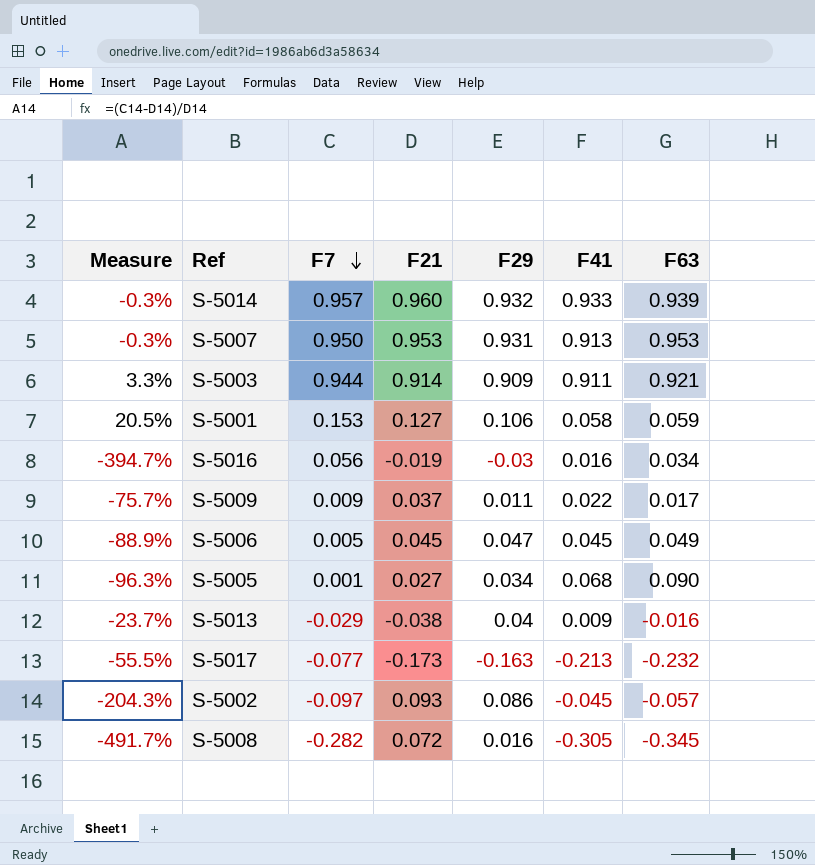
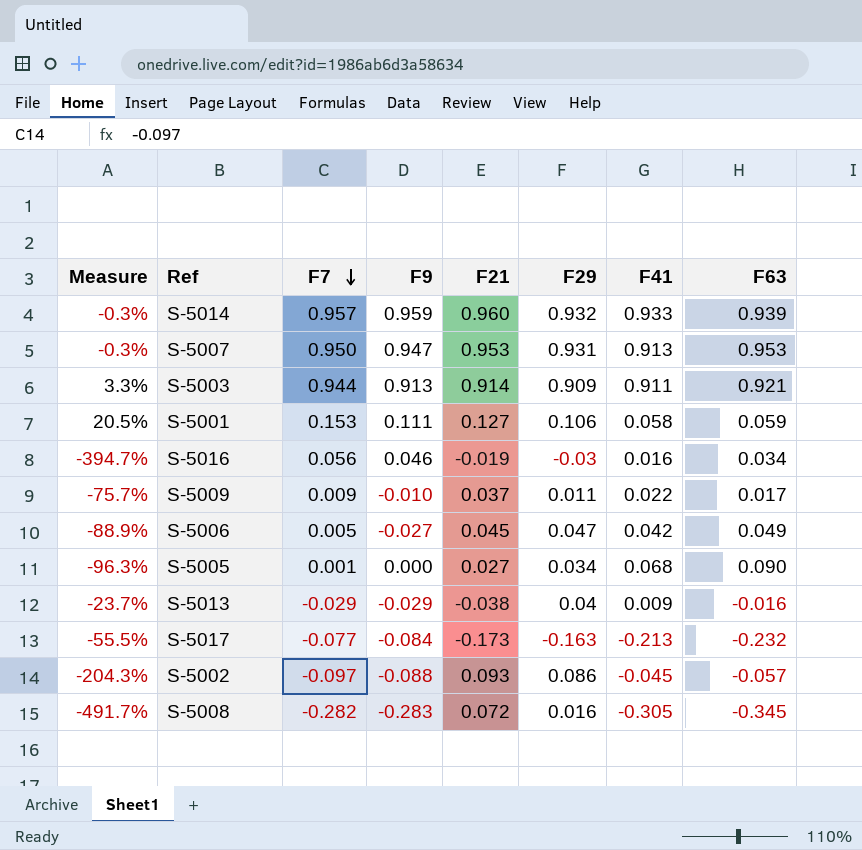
column F9 | position: none -> 4
S-5006 | F41: 0.045 -> 0.042

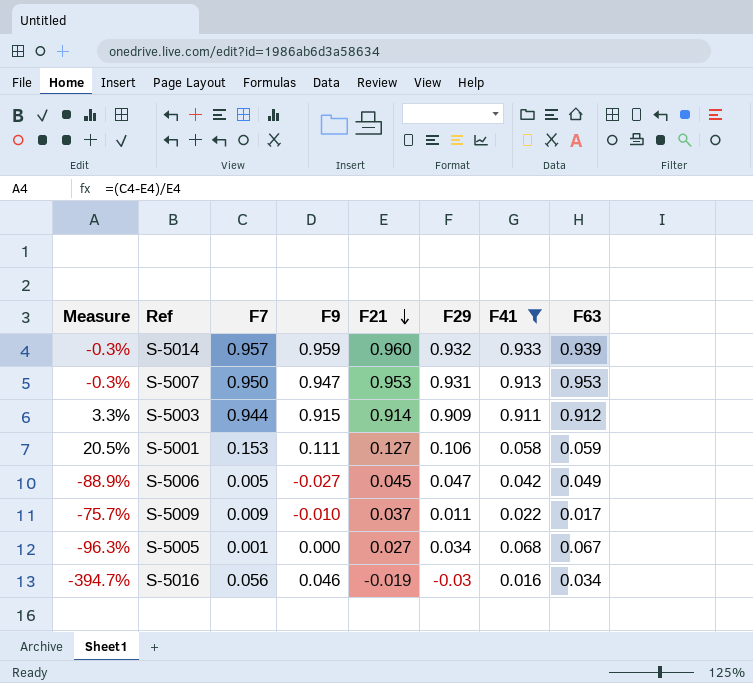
filter: none -> F41 >= 0.016
row order: F7 descending -> F21 descending
S-5003 | F9: 0.913 -> 0.915
S-5003 | F63: 0.921 -> 0.912
S-5005 | F63: 0.090 -> 0.067

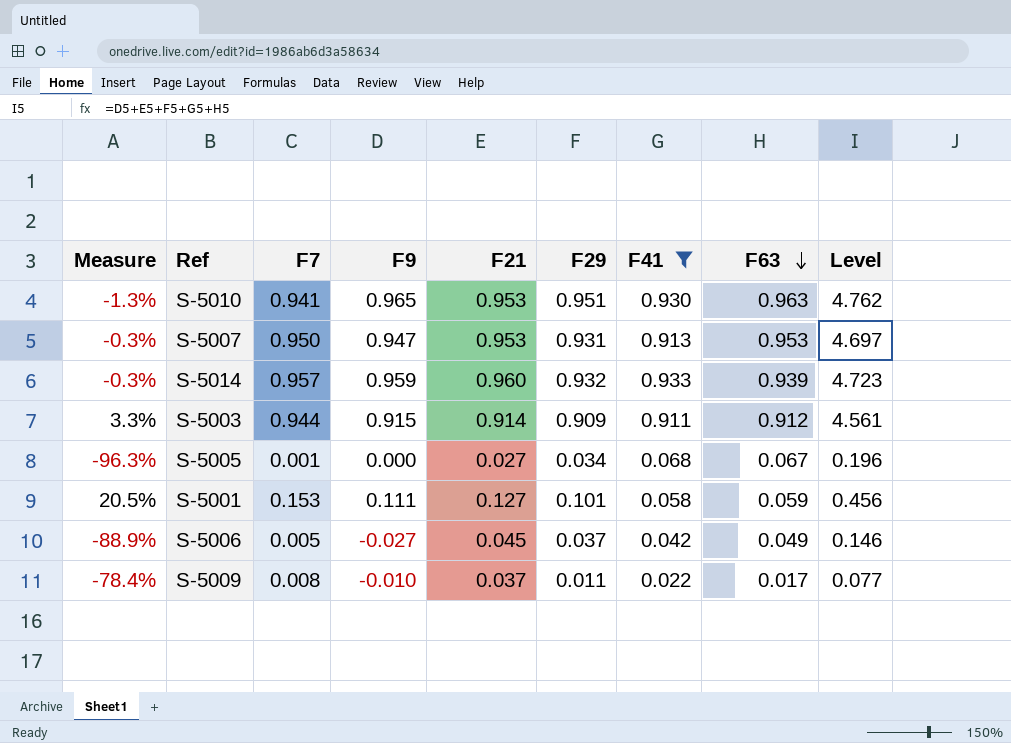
row order: F21 descending -> F63 descending
column Level | formula: none -> [F9] + [F21] + [F29] + [F41] + [F63]
row S-5016: -394.7% | 0.056 | 0.046 | -0.019 | -0.03 | 0.016 | 0.034 -> none
row S-5010: none -> -1.3% | 0.941 | 0.965 | 0.953 | 0.951 | 0.930 | 0.963 | 4.762
S-5001 | F29: 0.106 -> 0.101
S-5006 | F29: 0.047 -> 0.037
S-5009 | Measure: -75.7% -> -78.4%
S-5009 | F7: 0.009 -> 0.008

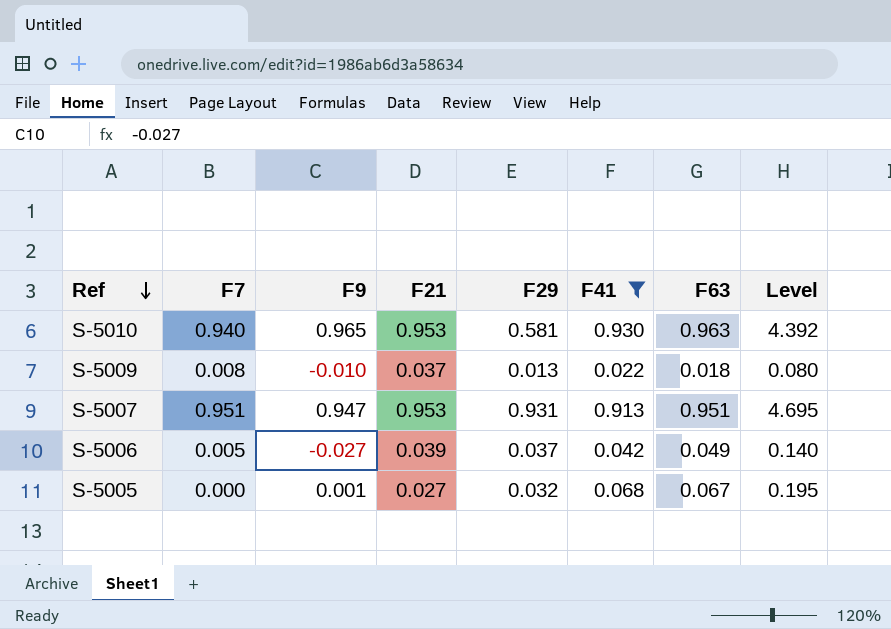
row order: F63 descending -> Ref descending
column Measure | formula: ([F7] - [F21]) / [F21] -> none
row S-5014: -0.3% | 0.957 | 0.959 | 0.960 | 0.932 | 0.933 | 0.939 | 4.723 -> none
row S-5003: 3.3% | 0.944 | 0.915 | 0.914 | 0.909 | 0.911 | 0.912 | 4.561 -> none
row S-5001: 20.5% | 0.153 | 0.111 | 0.127 | 0.101 | 0.058 | 0.059 | 0.456 -> none
S-5010 | F7: 0.941 -> 0.940
S-5010 | F29: 0.951 -> 0.581
S-5010 | Level: 4.762 -> 4.392
S-5009 | F29: 0.011 -> 0.013
S-5009 | F63: 0.017 -> 0.018
S-5009 | Level: 0.077 -> 0.080
S-5007 | F7: 0.950 -> 0.951
S-5007 | F63: 0.953 -> 0.951
S-5007 | Level: 4.697 -> 4.695
S-5006 | F21: 0.045 -> 0.039
S-5006 | Level: 0.146 -> 0.140
S-5005 | F7: 0.001 -> 0.000
S-5005 | F9: 0.000 -> 0.001
S-5005 | F29: 0.034 -> 0.032
S-5005 | Level: 0.196 -> 0.195

